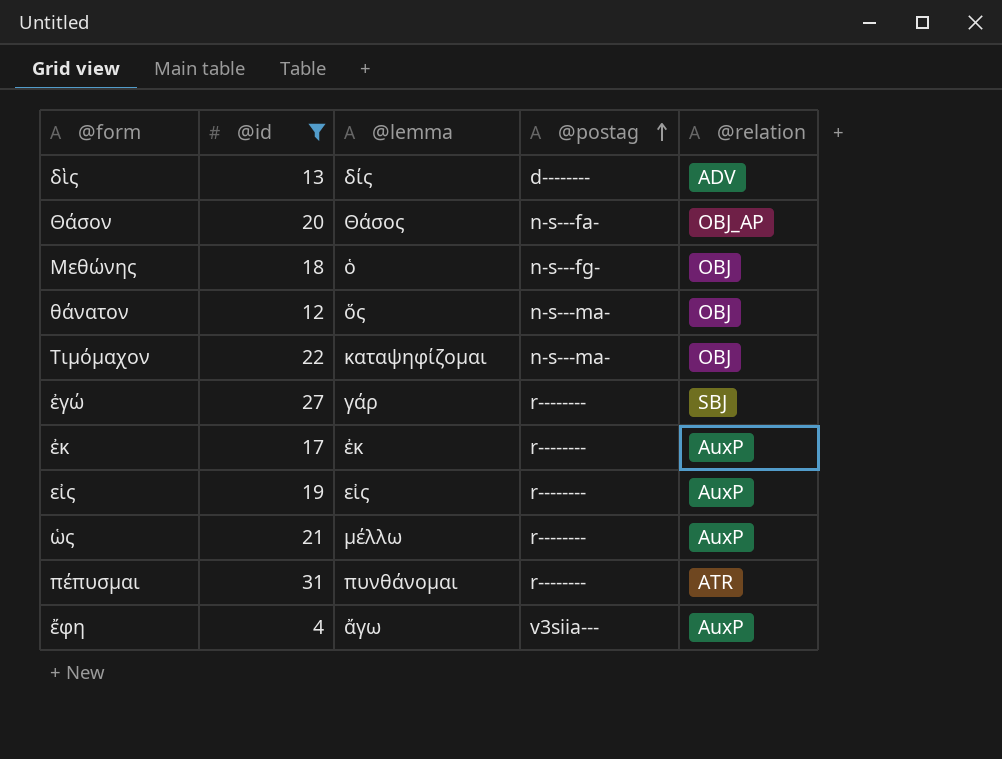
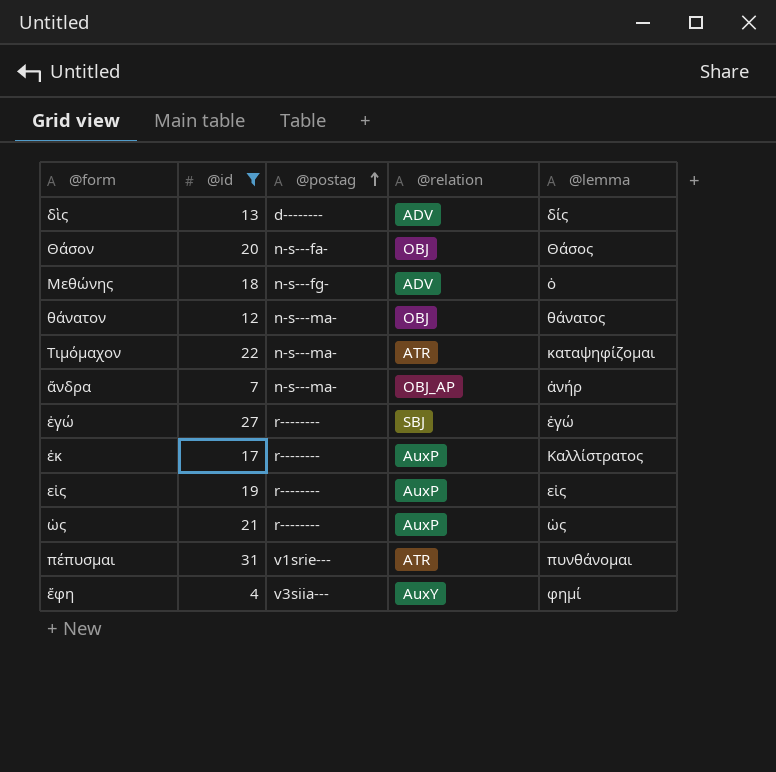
column @lemma | position: 3 -> 5
Θάσον | @relation: OBJ_AP -> OBJ
Μεθώνης | @relation: OBJ -> ADV
θάνατον | @lemma: ὅς -> θάνατος
Τιμόμαχον | @relation: OBJ -> ATR
row ἄνδρα: none -> 7 | n-s---ma- | OBJ_AP | ἀνήρ
ἐγώ | @lemma: γάρ -> ἐγώ
ἐκ | @lemma: ἐκ -> Καλλίστρατος
ὡς | @lemma: μέλλω -> ὡς
πέπυσμαι | @postag: r-------- -> v1srie---
ἔφη | @relation: AuxP -> AuxY
ἔφη | @lemma: ἄγω -> φημί

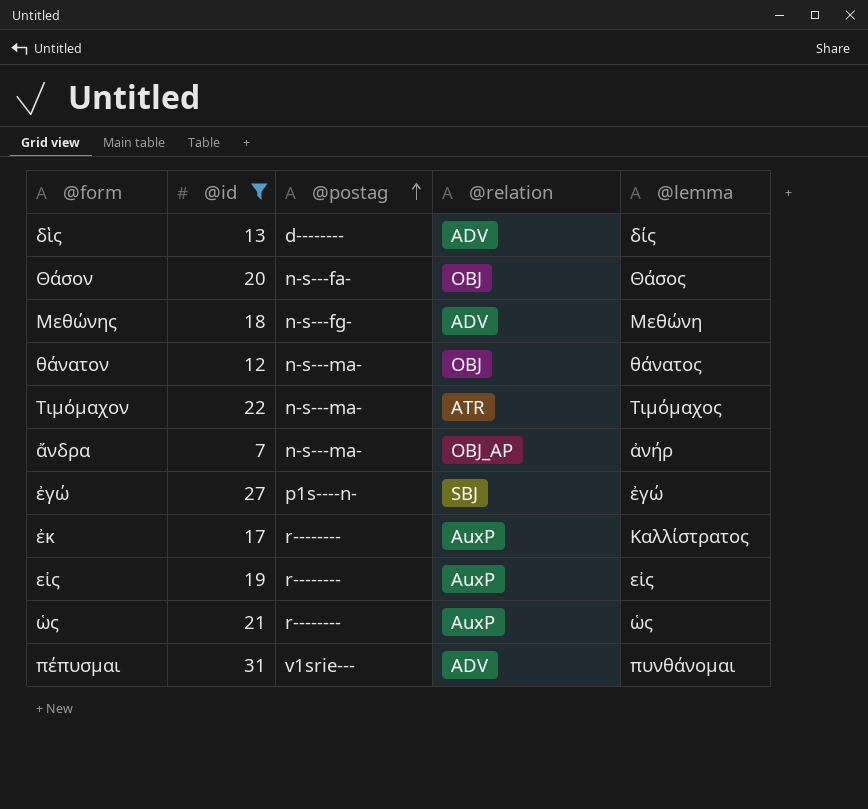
row ἔφη: 4 | v3siia--- | AuxY | φημί -> none
Μεθώνης | @lemma: ὁ -> Μεθώνη
Τιμόμαχον | @lemma: καταψηφίζομαι -> Τιμόμαχος
ἐγώ | @postag: r-------- -> p1s----n-
πέπυσμαι | @relation: ATR -> ADV

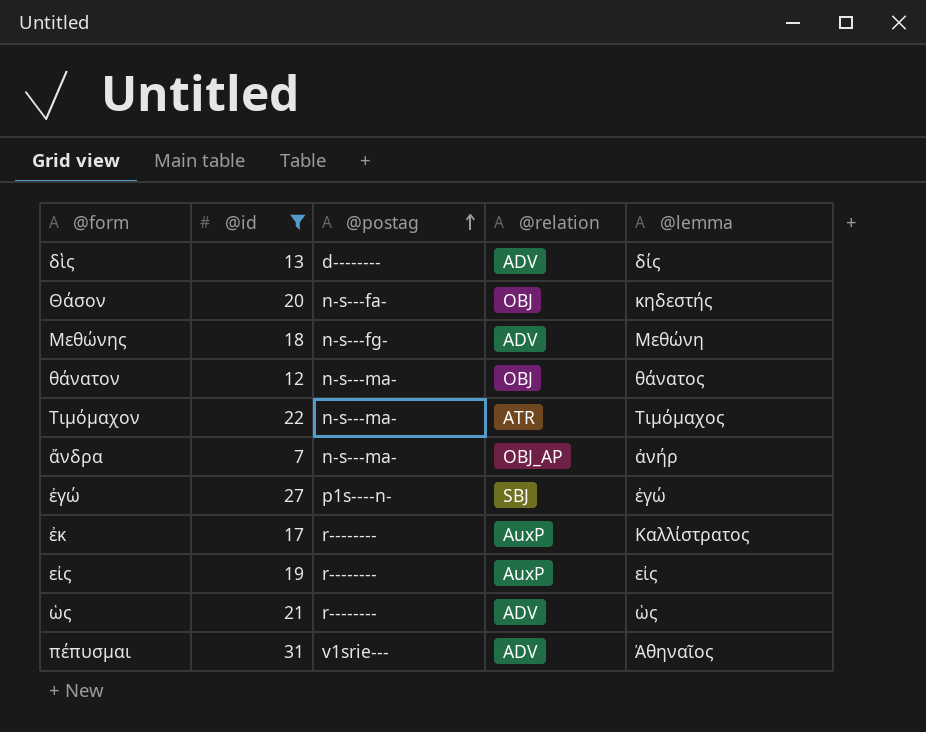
Θάσον | @lemma: Θάσος -> κηδεστής
ὡς | @relation: AuxP -> ADV
πέπυσμαι | @lemma: πυνθάνομαι -> Ἀθηναῖος

